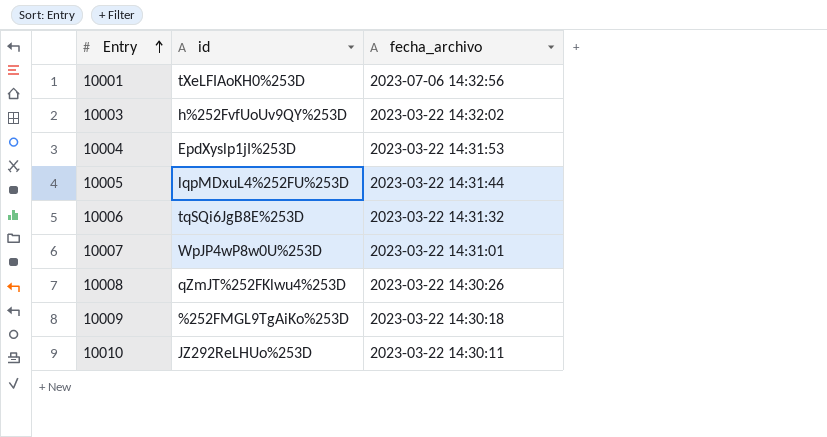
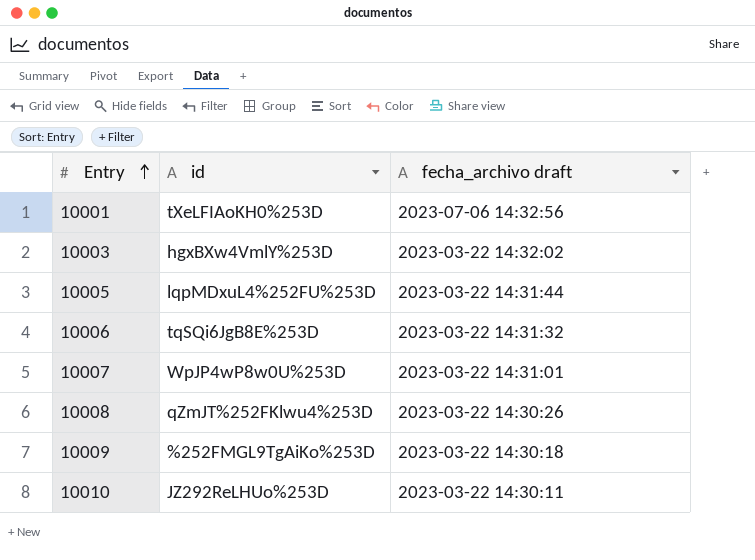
column name: fecha_archivo -> fecha_archivo draft
row 10004: EpdXyslp1jI%253D | 2023-03-22 14:31:53 -> none
10003 | id: h%252FvfUoUv9QY%253D -> hgxBXw4VmlY%253D

